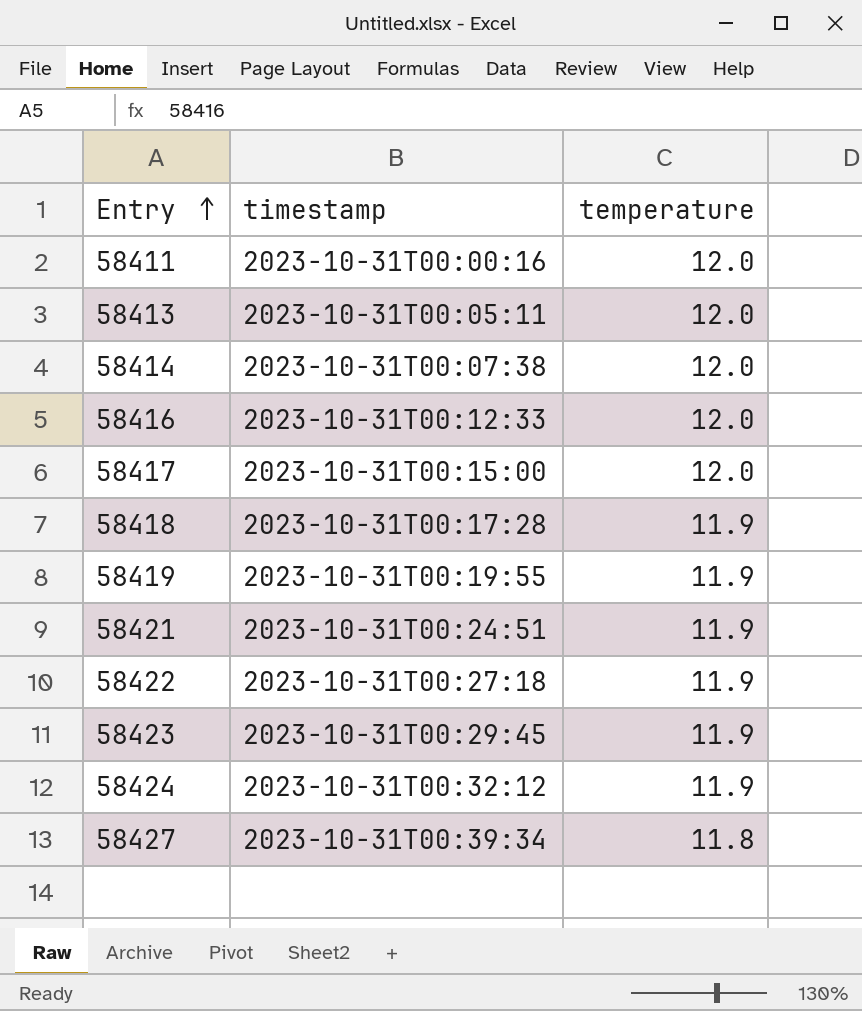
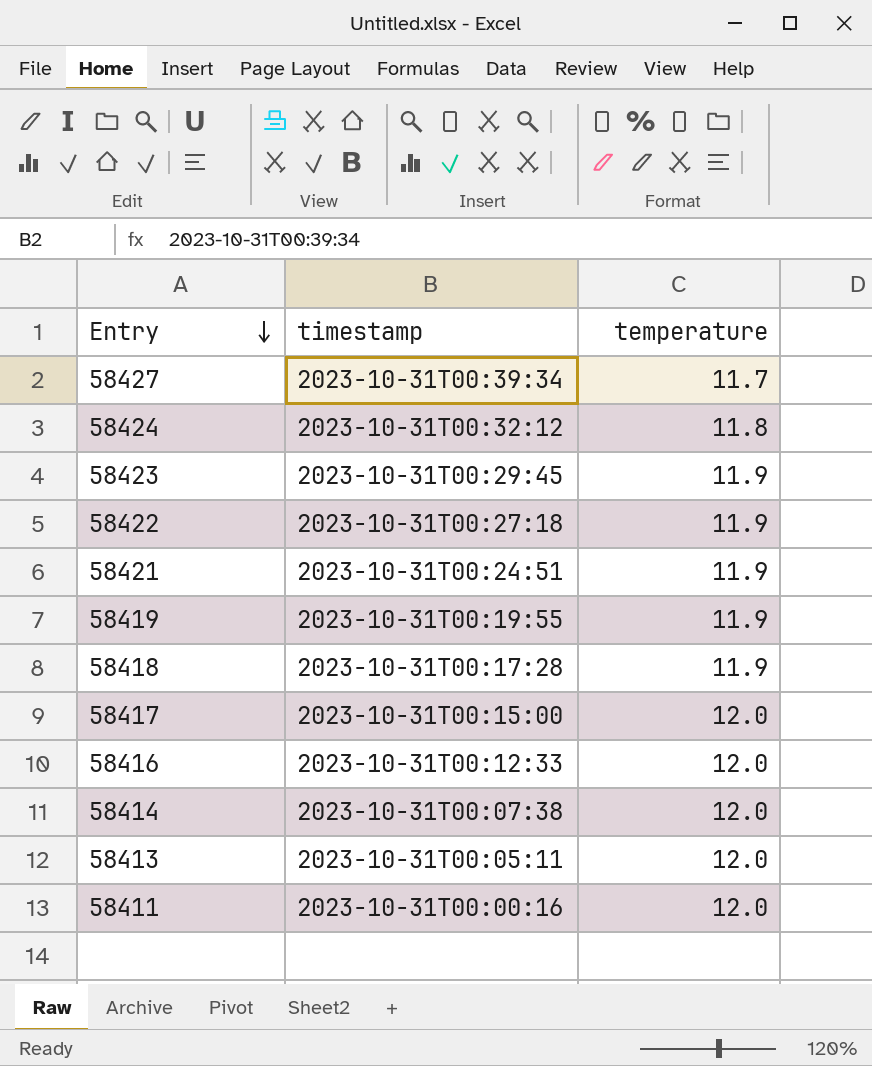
row order: Entry ascending -> Entry descending
58427 | temperature: 11.8 -> 11.7
58424 | temperature: 11.9 -> 11.8

